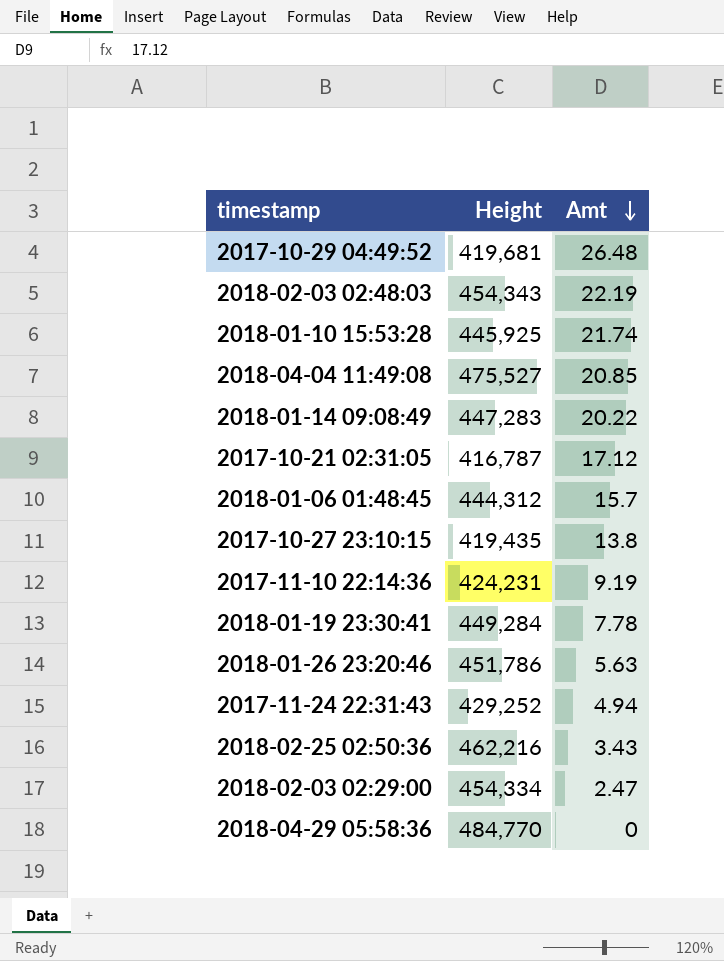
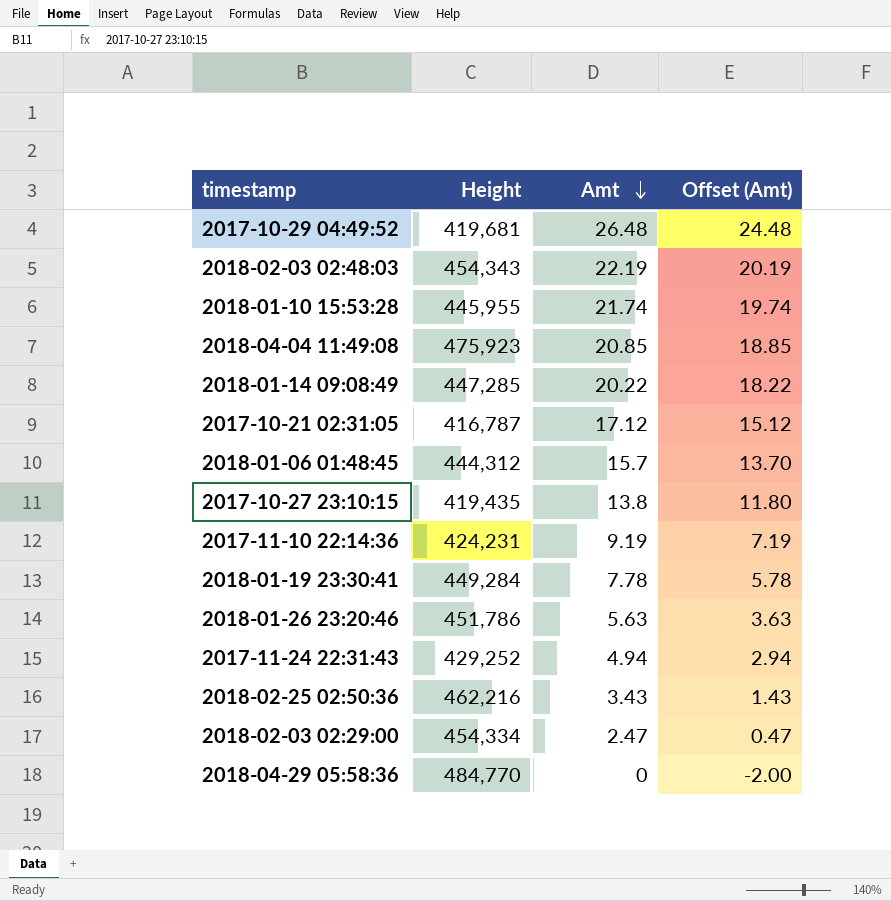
column Offset (Amt) | formula: none -> [Amt] - 2
2018-01-10 15:53:28 | Height: 445,925 -> 445,955
2018-04-04 11:49:08 | Height: 475,527 -> 475,923
2018-01-14 09:08:49 | Height: 447,283 -> 447,285

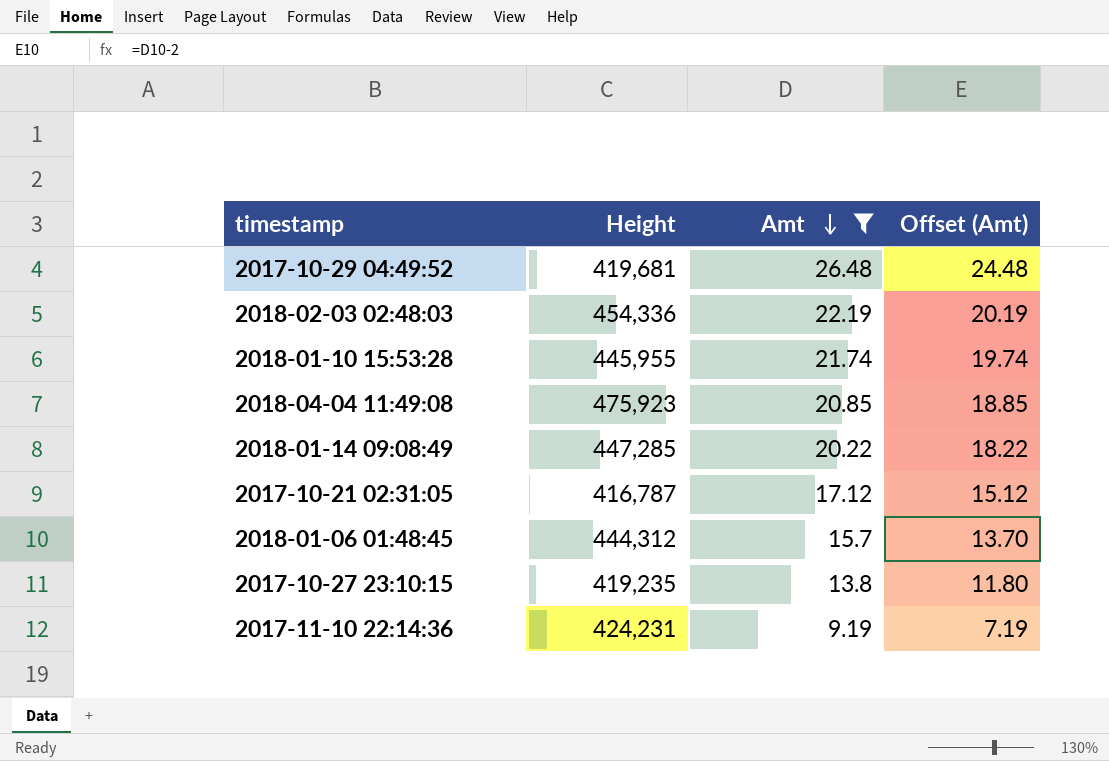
filter: none -> Amt >= 9.19
2018-02-03 02:48:03 | Height: 454,343 -> 454,336
2017-10-27 23:10:15 | Height: 419,435 -> 419,235

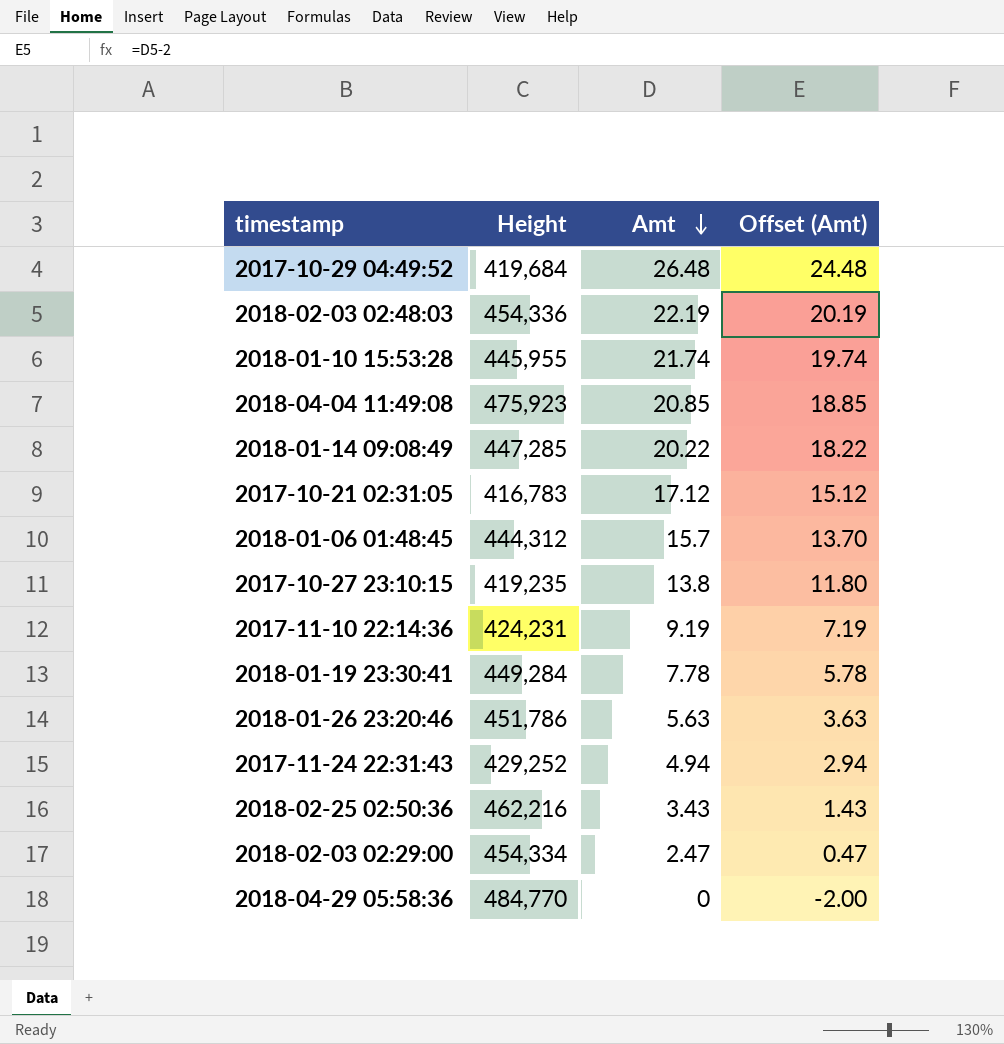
filter: Amt >= 9.19 -> none
2017-10-29 04:49:52 | Height: 419,681 -> 419,684
2017-10-21 02:31:05 | Height: 416,787 -> 416,783

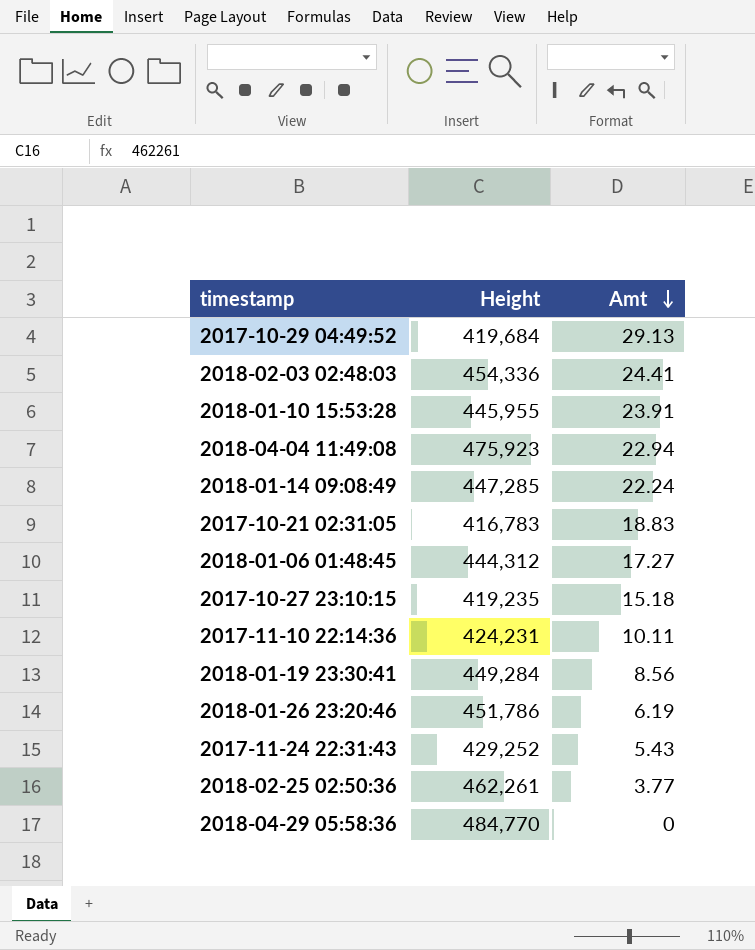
column Offset (Amt) | formula: [Amt] - 2 -> none
row 2018-02-03 02:29:00: 454,334 | 2.47 | 0.47 -> none
2017-10-29 04:49:52 | Amt: 26.48 -> 29.13
2018-02-03 02:48:03 | Amt: 22.19 -> 24.41
2018-01-10 15:53:28 | Amt: 21.74 -> 23.91
2018-04-04 11:49:08 | Amt: 20.85 -> 22.94
2018-01-14 09:08:49 | Amt: 20.22 -> 22.24
2017-10-21 02:31:05 | Amt: 17.12 -> 18.83
2018-01-06 01:48:45 | Amt: 15.7 -> 17.27
2017-10-27 23:10:15 | Amt: 13.8 -> 15.18
2017-11-10 22:14:36 | Amt: 9.19 -> 10.11
2018-01-19 23:30:41 | Amt: 7.78 -> 8.56
2018-01-26 23:20:46 | Amt: 5.63 -> 6.19
2017-11-24 22:31:43 | Amt: 4.94 -> 5.43
2018-02-25 02:50:36 | Height: 462,216 -> 462,261
2018-02-25 02:50:36 | Amt: 3.43 -> 3.77

